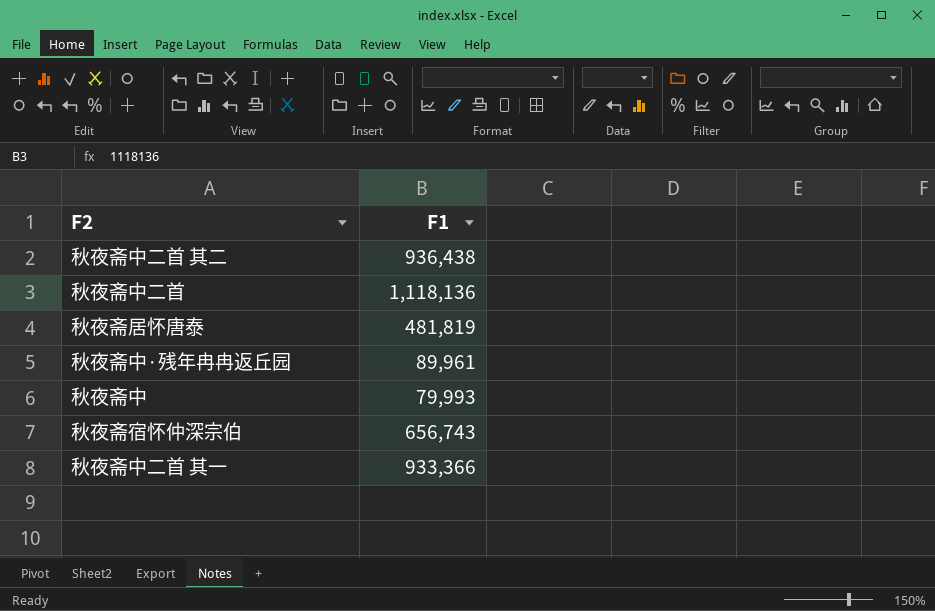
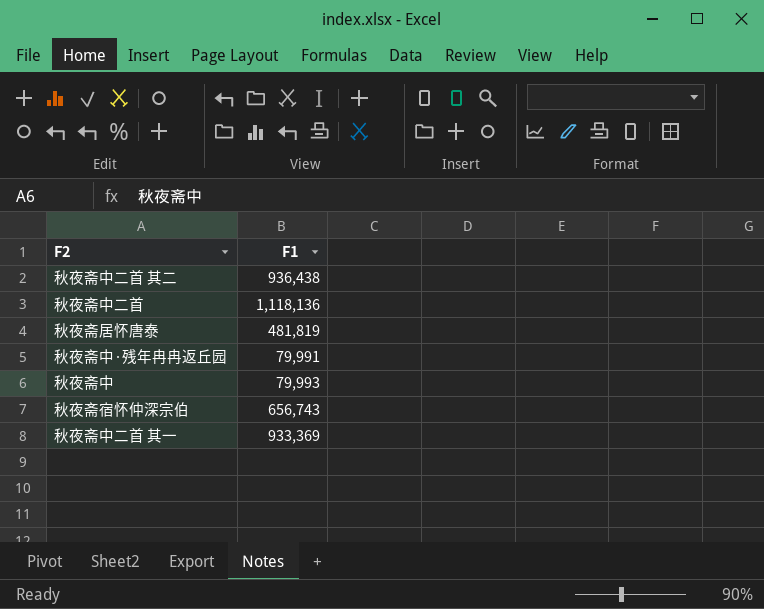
秋夜斋中·残年冉冉返丘园 | F1: 89,961 -> 79,991
秋夜斋中二首 其一 | F1: 933,366 -> 933,369

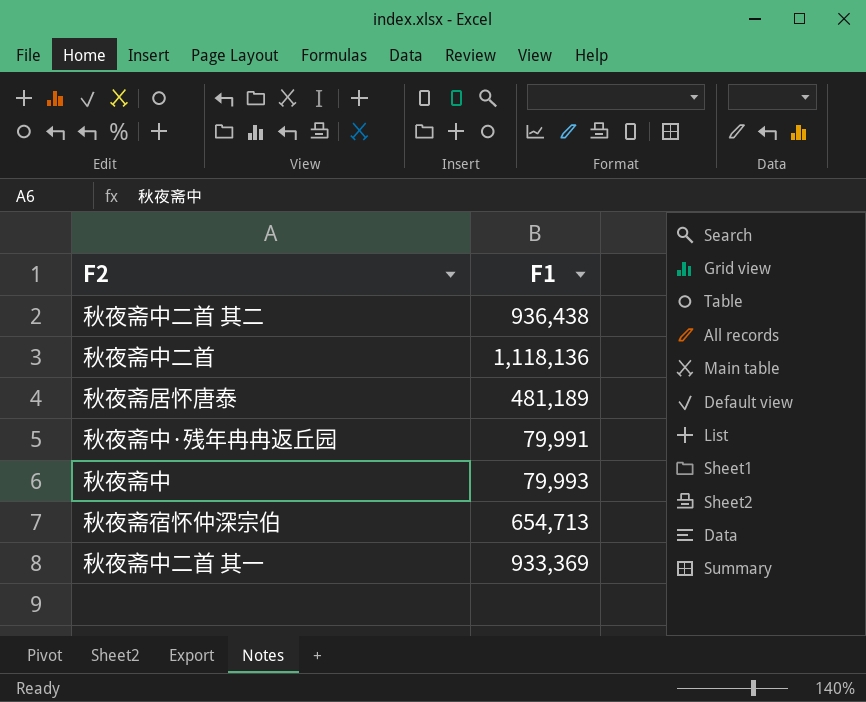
秋夜斋居怀唐泰 | F1: 481,819 -> 481,189
秋夜斋宿怀仲深宗伯 | F1: 656,743 -> 654,713

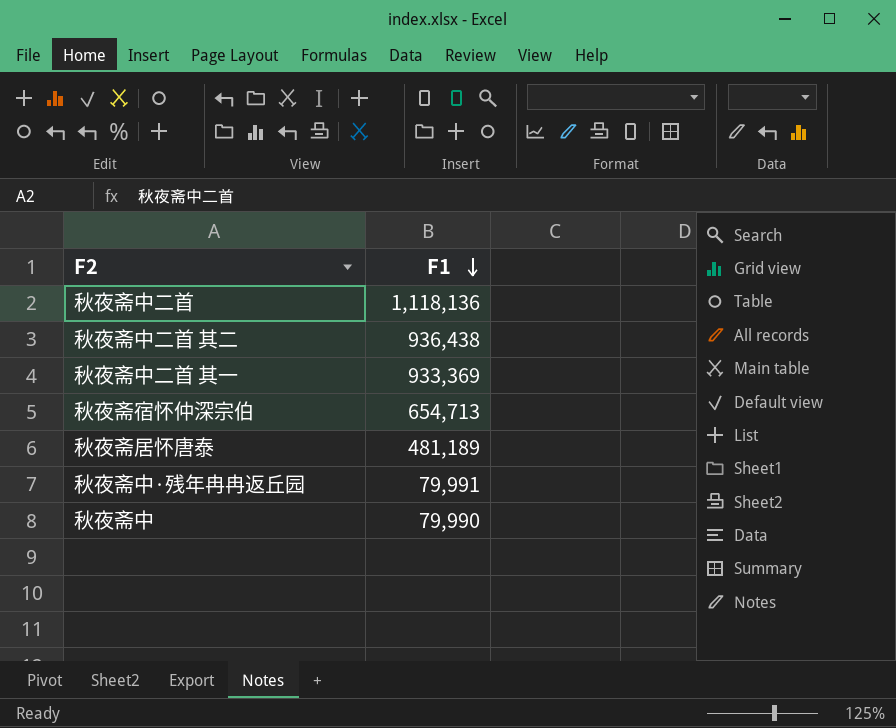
row order: none -> F1 descending
秋夜斋中 | F1: 79,993 -> 79,990

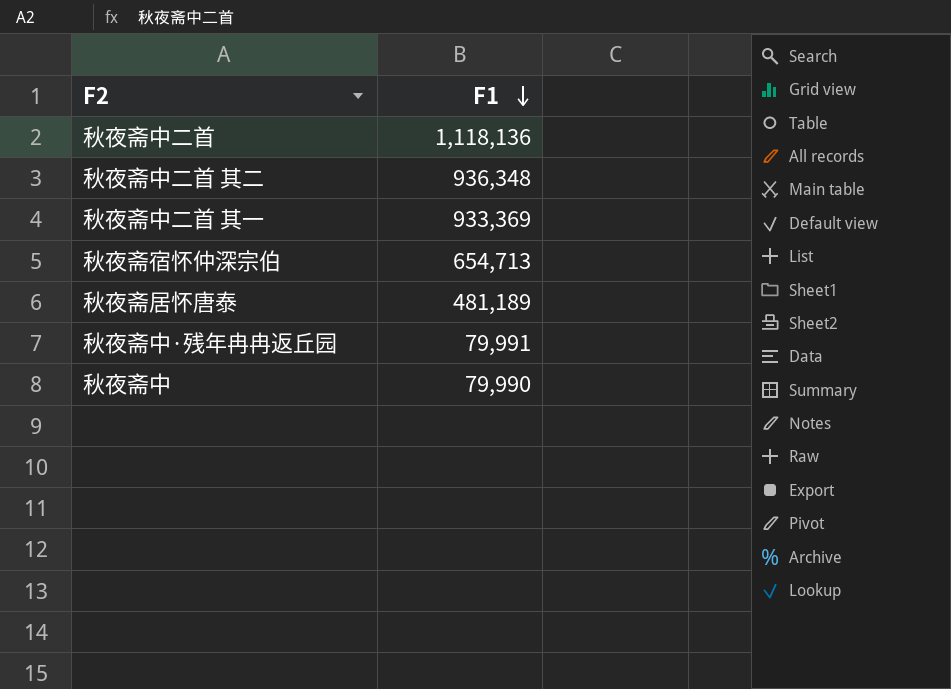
秋夜斋中二首 其二 | F1: 936,438 -> 936,348

